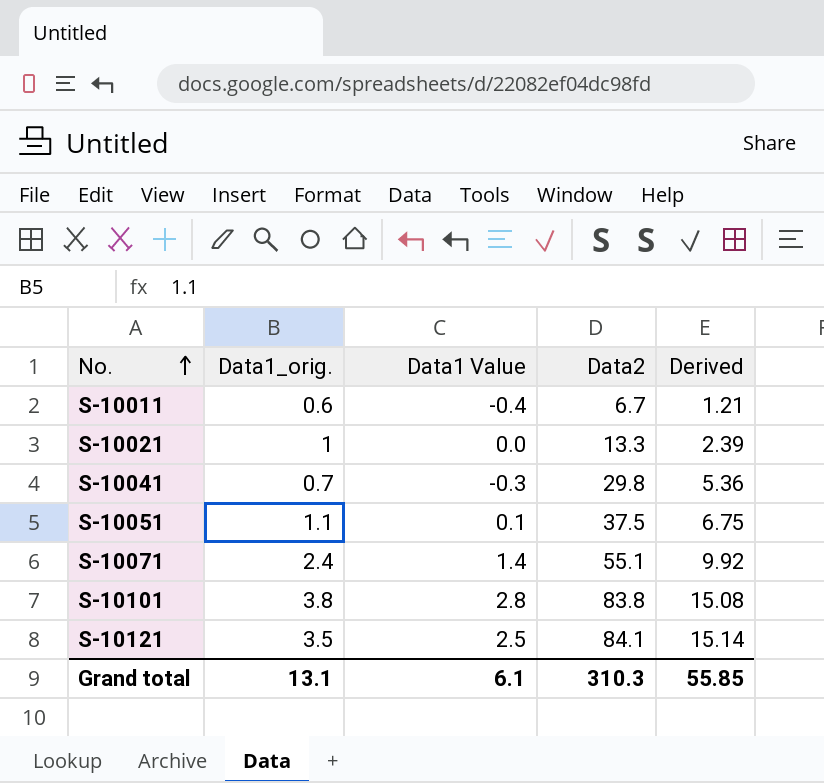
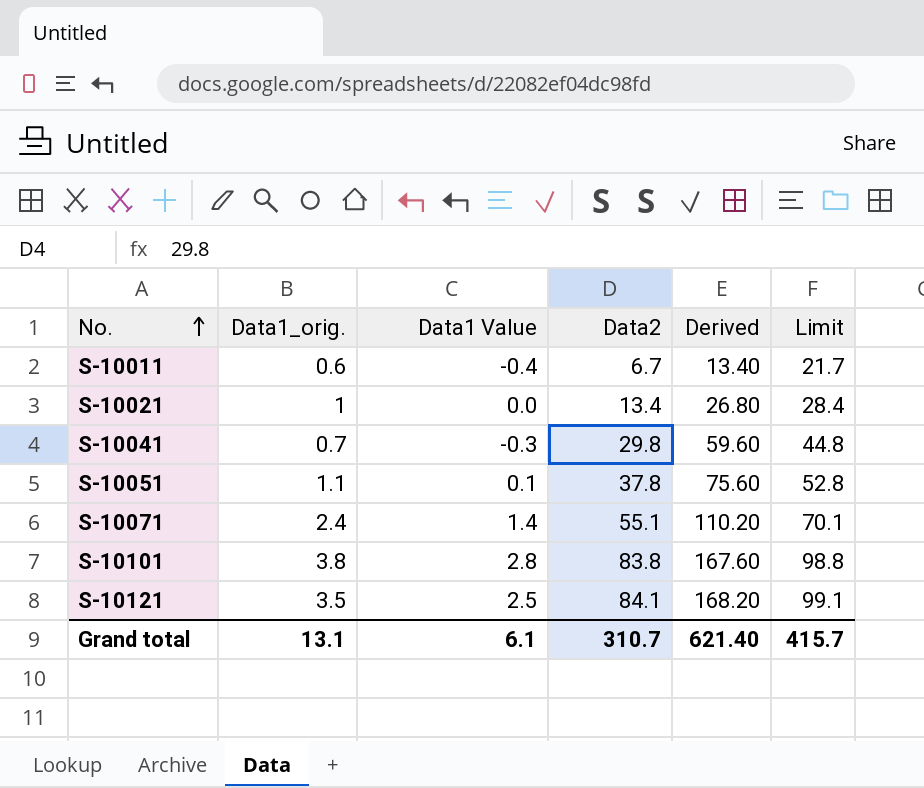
column Derived | formula: [Data2] * 0.18 -> [Data2] * 2
column Limit | formula: none -> [Data2] + 15
S-10021 | Data2: 13.3 -> 13.4
S-10051 | Data2: 37.5 -> 37.8
Grand total | Data2: 310.3 -> 310.7
Grand total | Derived: 55.85 -> 621.40

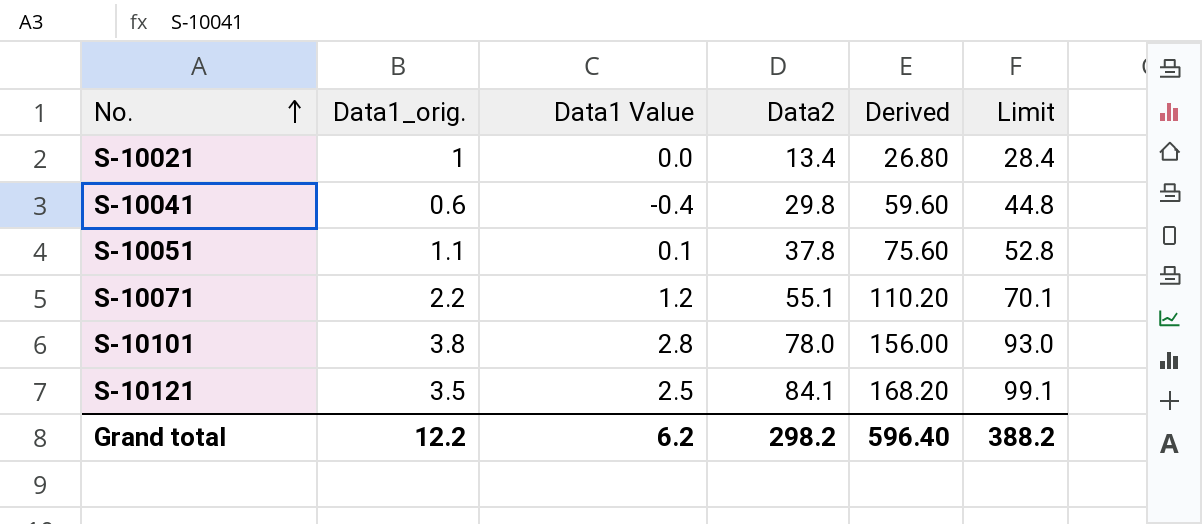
row S-10011: 0.6 | -0.4 | 6.7 | 13.40 | 21.7 -> none
S-10041 | Data1_orig.: 0.7 -> 0.6
S-10041 | Data1 Value: -0.3 -> -0.4
S-10071 | Data1_orig.: 2.4 -> 2.2
S-10071 | Data1 Value: 1.4 -> 1.2
S-10101 | Data2: 83.8 -> 78.0
S-10101 | Derived: 167.60 -> 156.00
S-10101 | Limit: 98.8 -> 93.0
Grand total | Data1_orig.: 13.1 -> 12.2
Grand total | Data1 Value: 6.1 -> 6.2
Grand total | Data2: 310.7 -> 298.2
Grand total | Derived: 621.40 -> 596.40
Grand total | Limit: 415.7 -> 388.2

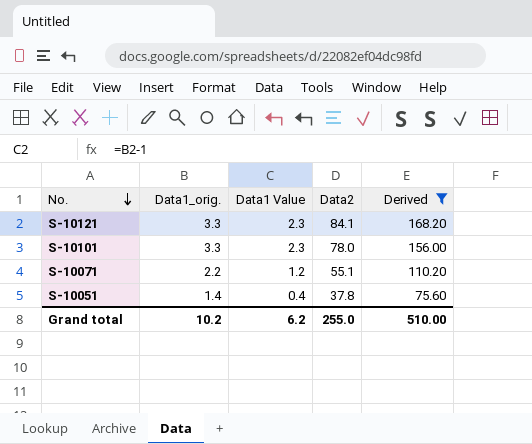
filter: none -> Derived >= 75.60
row order: No. ascending -> No. descending
column Limit | formula: [Data2] + 15 -> none
S-10121 | Data1_orig.: 3.5 -> 3.3
S-10121 | Data1 Value: 2.5 -> 2.3
S-10101 | Data1_orig.: 3.8 -> 3.3
S-10101 | Data1 Value: 2.8 -> 2.3
S-10051 | Data1_orig.: 1.1 -> 1.4
S-10051 | Data1 Value: 0.1 -> 0.4
Grand total | Data1_orig.: 12.2 -> 10.2
Grand total | Data2: 298.2 -> 255.0
Grand total | Derived: 596.40 -> 510.00

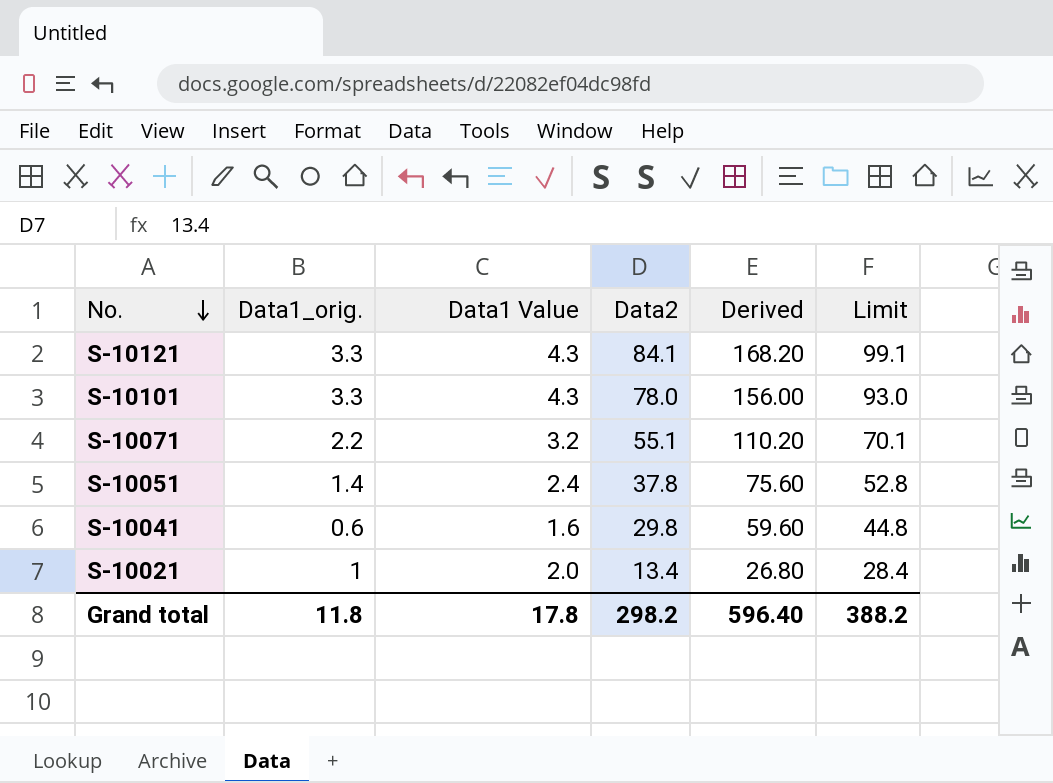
filter: Derived >= 75.60 -> none
column Data1 Value | formula: [Data1_orig.] - 1 -> [Data1_orig.] + 1
column Limit | formula: none -> [Data2] + 15
Grand total | Data1_orig.: 10.2 -> 11.8
Grand total | Data1 Value: 6.2 -> 17.8
Grand total | Data2: 255.0 -> 298.2
Grand total | Derived: 510.00 -> 596.40

